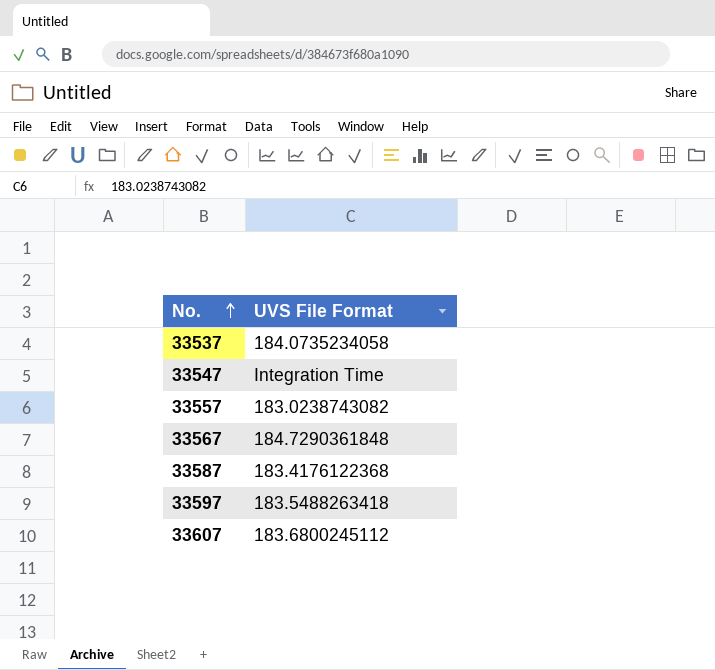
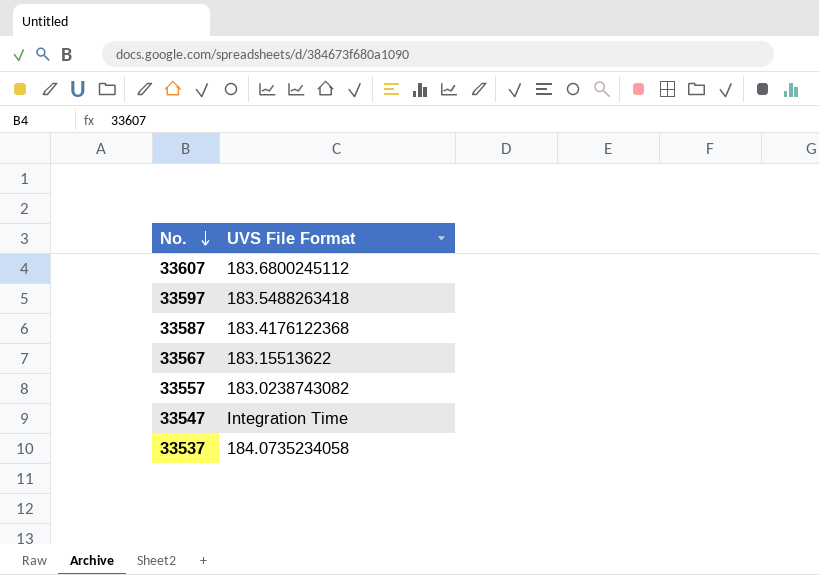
row order: No. ascending -> No. descending
33567 | UVS File Format: 184.7290361848 -> 183.15513622

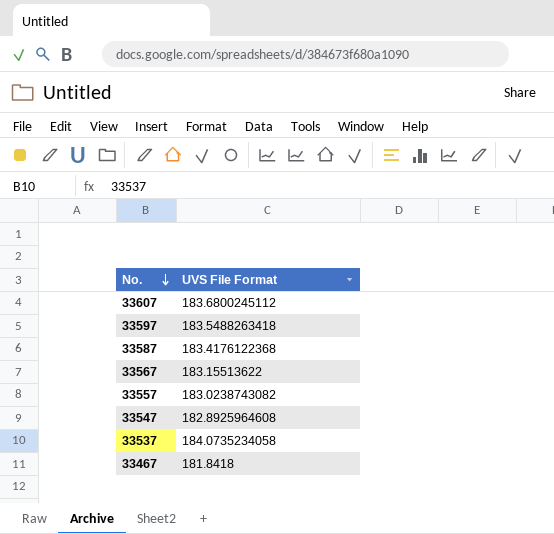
33547 | UVS File Format: Integration Time -> 182.8925964608
row 33467: none -> 181.8418

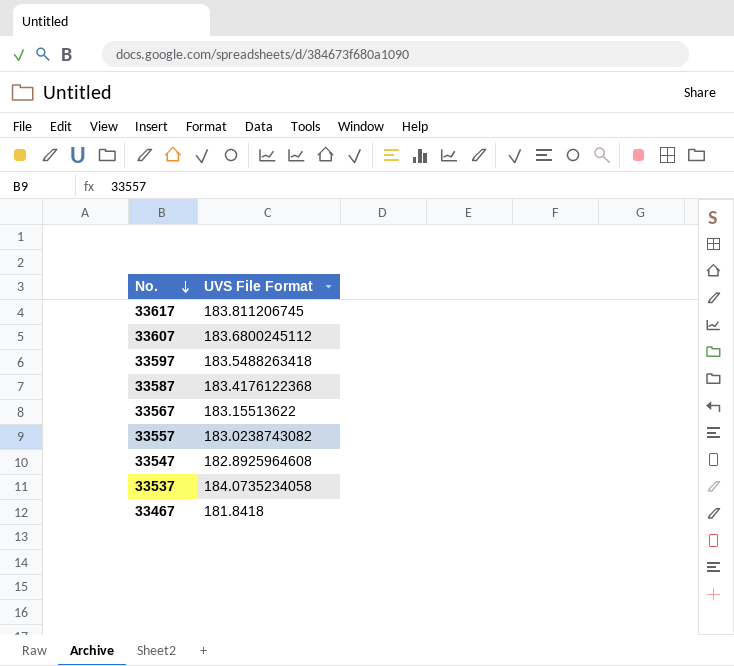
row 33617: none -> 183.811206745

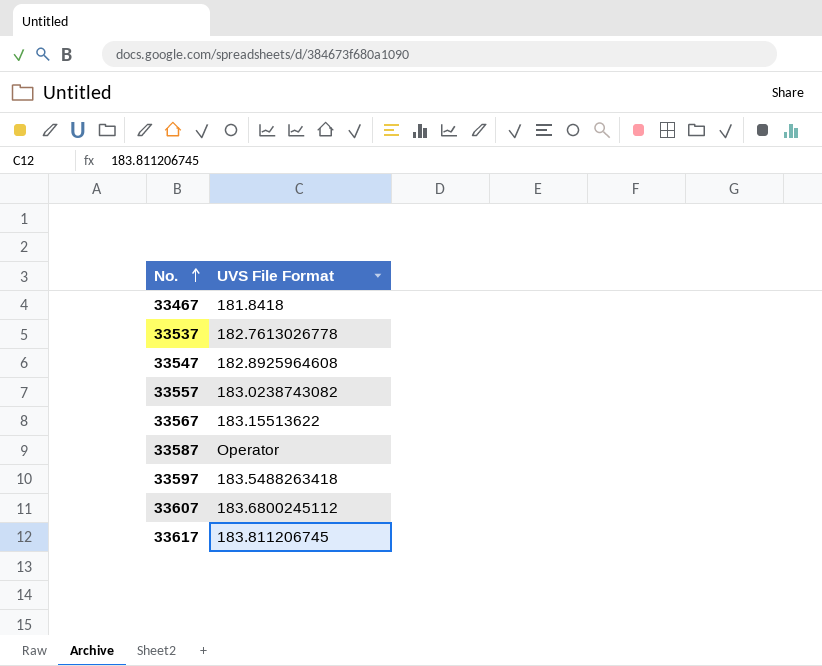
row order: No. descending -> No. ascending
33537 | UVS File Format: 184.0735234058 -> 182.7613026778
33587 | UVS File Format: 183.4176122368 -> Operator

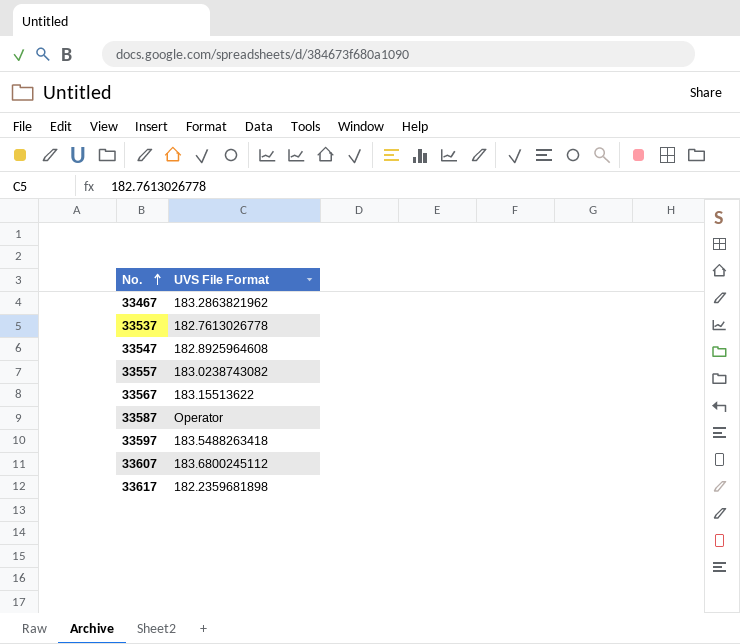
33467 | UVS File Format: 181.8418 -> 183.2863821962
33617 | UVS File Format: 183.811206745 -> 182.2359681898

